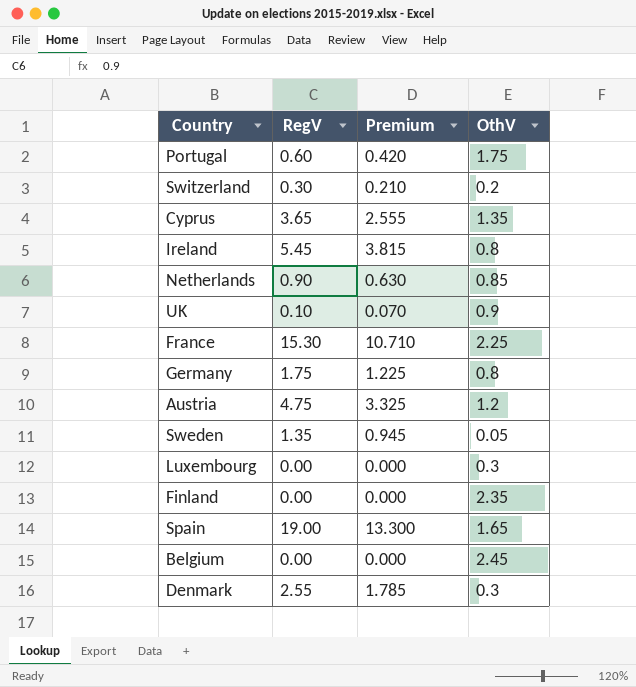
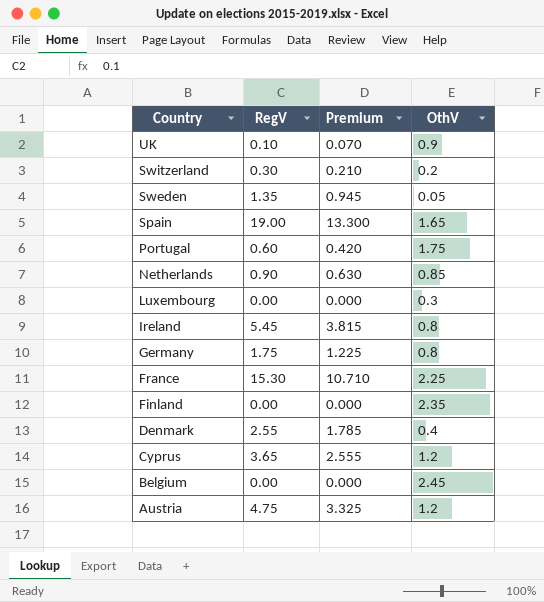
row order: none -> Country descending
Denmark | OthV: 0.3 -> 0.4
Cyprus | OthV: 1.35 -> 1.2

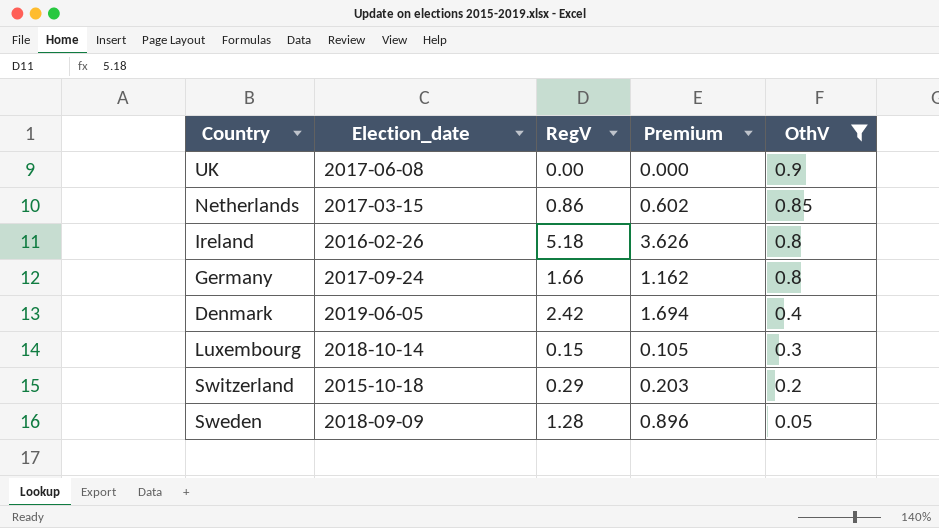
filter: none -> OthV <= 0.9
row order: Country descending -> OthV descending
column Election_date | position: none -> 2
UK | RegV: 0.10 -> 0.00
UK | Premium: 0.070 -> 0.000
Netherlands | RegV: 0.90 -> 0.86
Netherlands | Premium: 0.630 -> 0.602
Ireland | RegV: 5.45 -> 5.18
Ireland | Premium: 3.815 -> 3.626
Germany | RegV: 1.75 -> 1.66
Germany | Premium: 1.225 -> 1.162
Denmark | RegV: 2.55 -> 2.42
Denmark | Premium: 1.785 -> 1.694
Luxembourg | RegV: 0.00 -> 0.15
Luxembourg | Premium: 0.000 -> 0.105
Switzerland | RegV: 0.30 -> 0.29
Switzerland | Premium: 0.210 -> 0.203
Sweden | RegV: 1.35 -> 1.28
Sweden | Premium: 0.945 -> 0.896

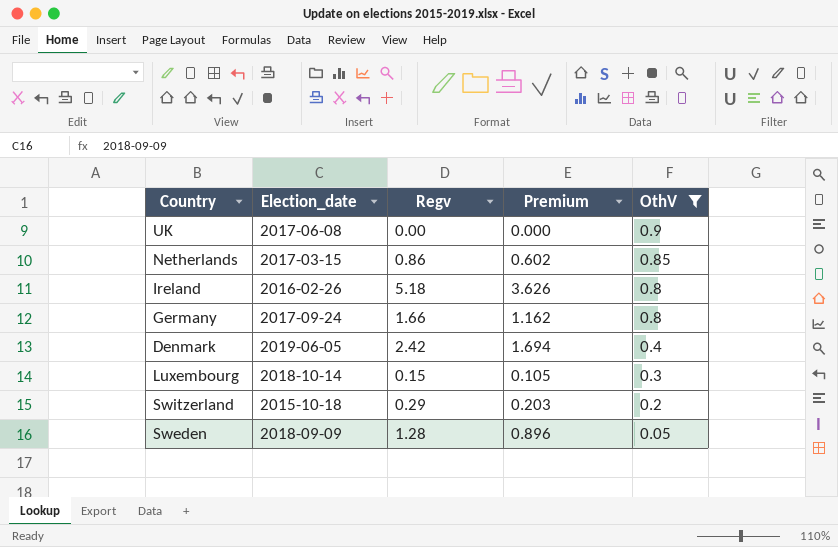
column name: RegV -> Regv

